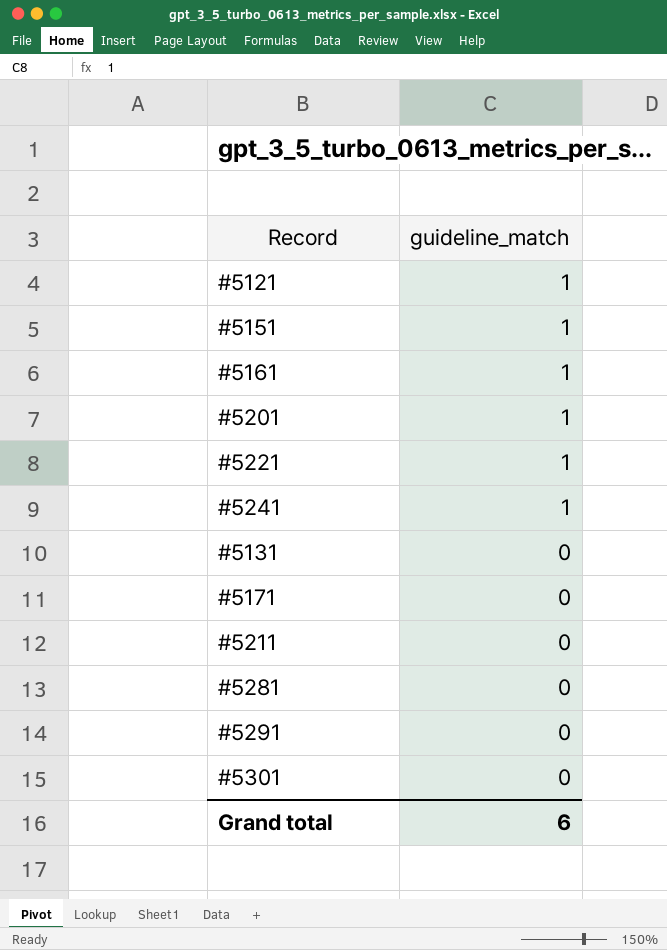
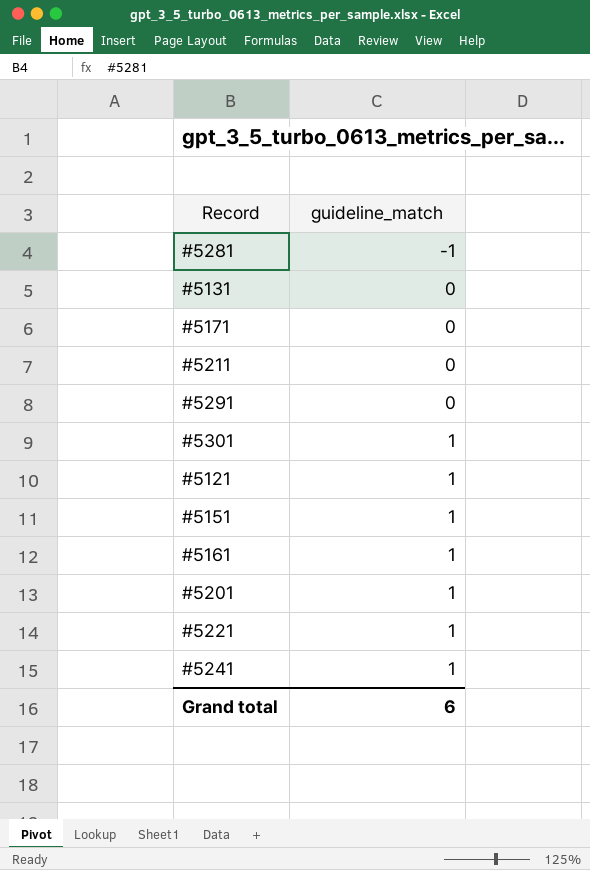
row order: guideline_match descending -> guideline_match ascending
#5281 | guideline_match: 0 -> -1
#5301 | guideline_match: 0 -> 1

